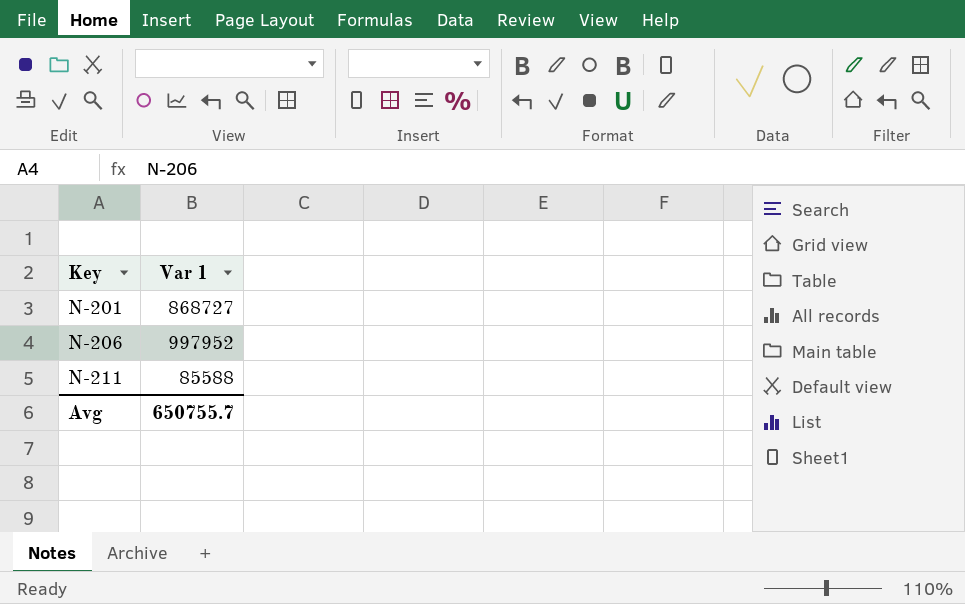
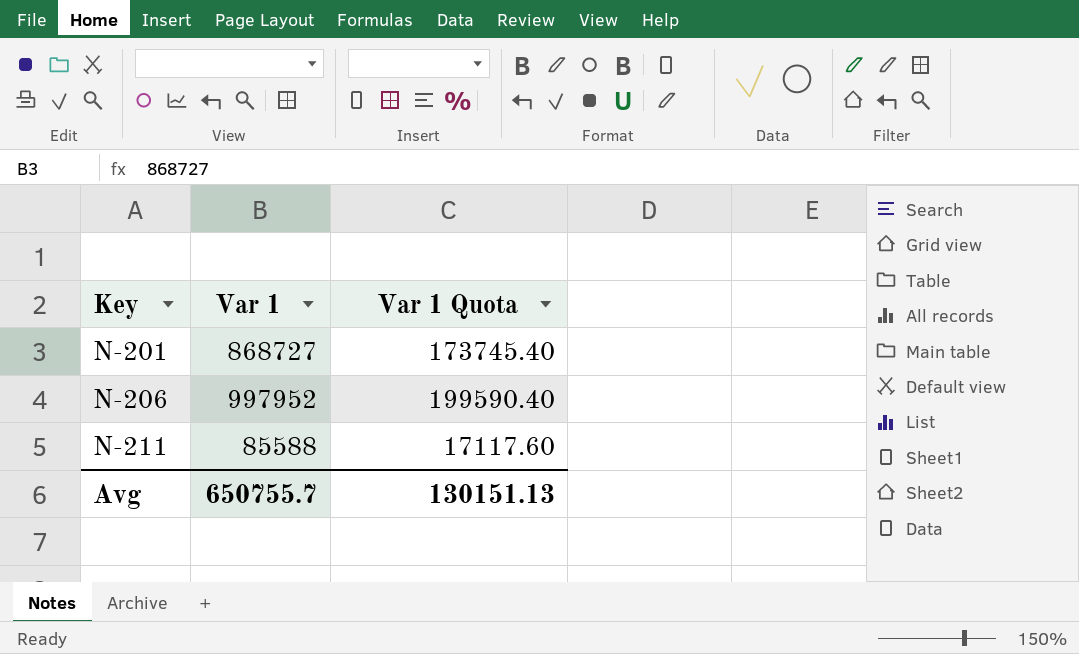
column Var 1 Quota | formula: none -> [Var 1] * 0.2

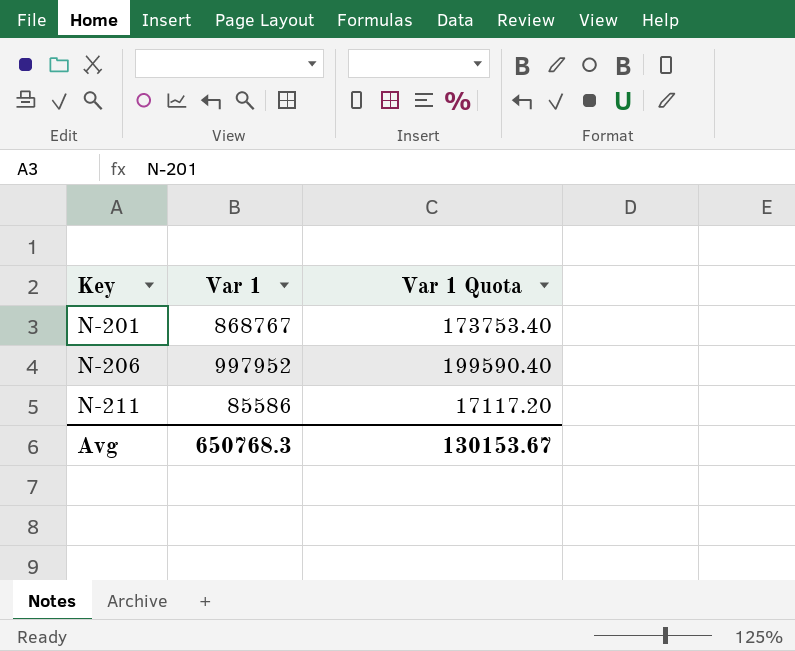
N-201 | Var 1: 868727 -> 868767
N-201 | Var 1 Quota: 173745.40 -> 173753.40
N-211 | Var 1: 85588 -> 85586
N-211 | Var 1 Quota: 17117.60 -> 17117.20
Avg | Var 1: 650755.7 -> 650768.3
Avg | Var 1 Quota: 130151.13 -> 130153.67

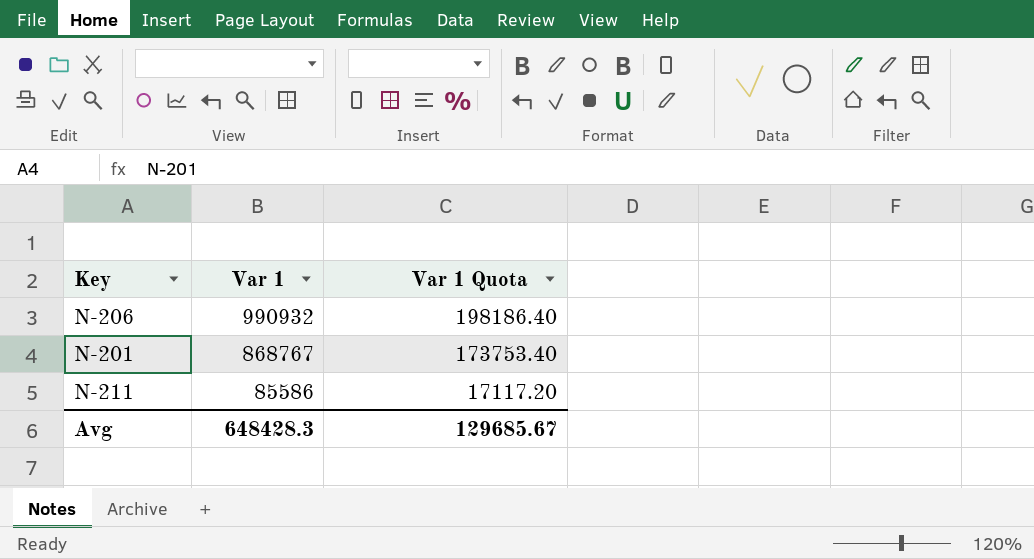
row order: Key ascending -> Var 1 descending
N-206 | Var 1: 997952 -> 990932
N-206 | Var 1 Quota: 199590.40 -> 198186.40
Avg | Var 1: 650768.3 -> 648428.3
Avg | Var 1 Quota: 130153.67 -> 129685.67

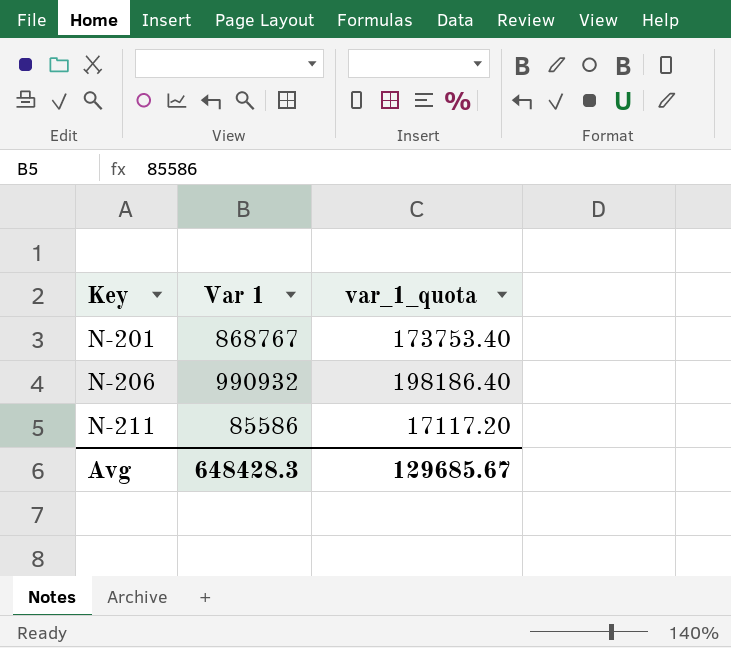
row order: Var 1 descending -> Key ascending
column name: Var 1 Quota -> var_1_quota

